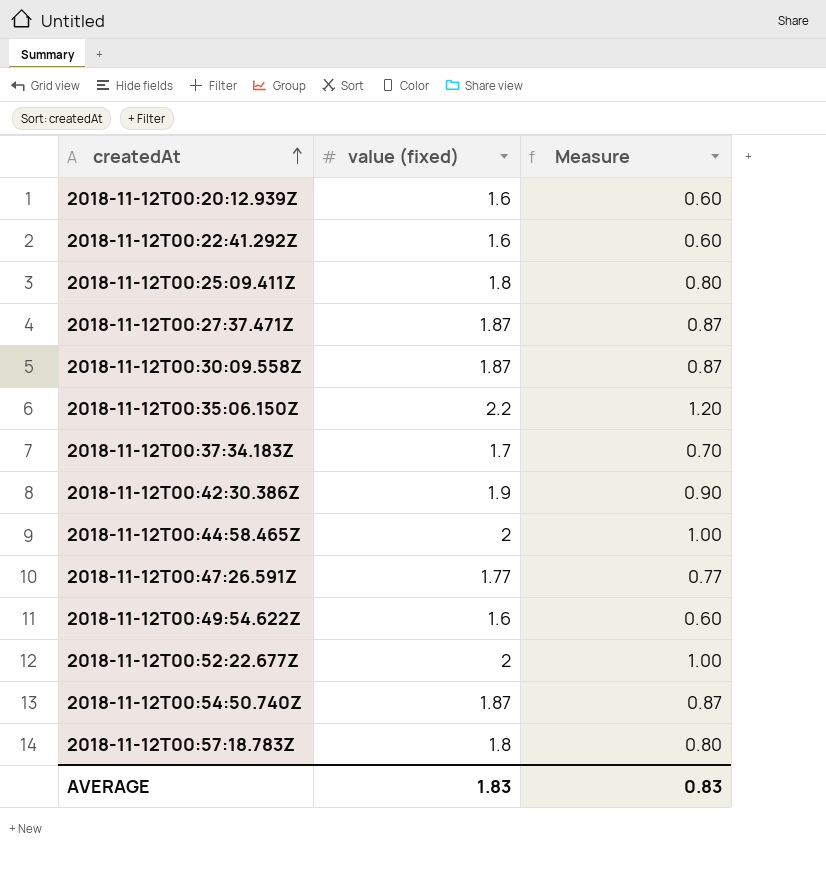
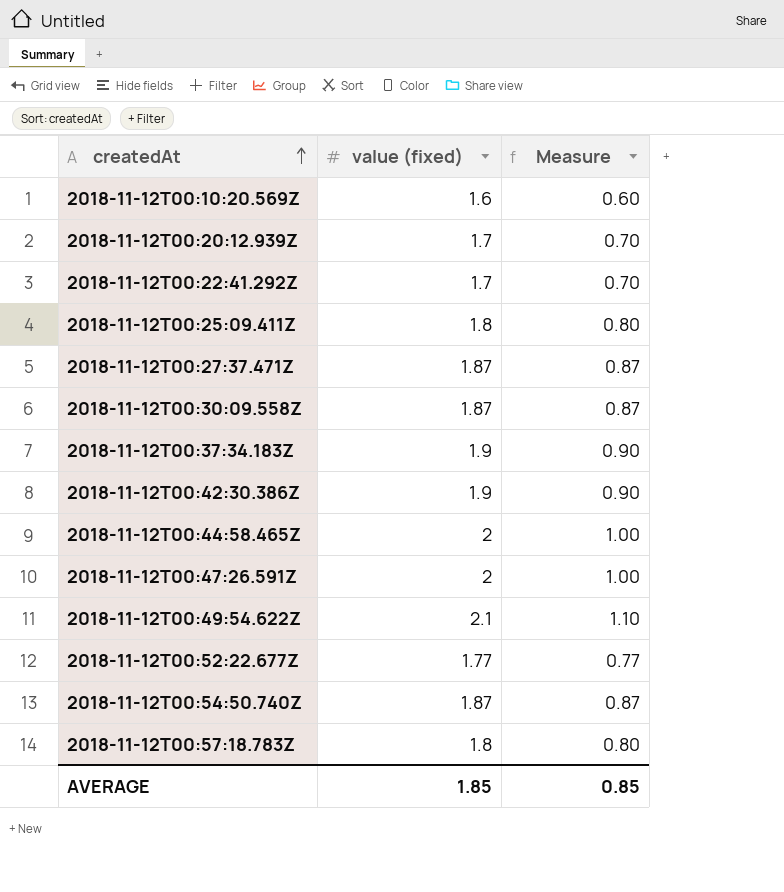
row 2018-11-12T00:35:06.150Z: 2.2 | 1.20 -> none
row 2018-11-12T00:10:20.569Z: none -> 1.6 | 0.60
2018-11-12T00:20:12.939Z | value (fixed): 1.6 -> 1.7
2018-11-12T00:20:12.939Z | Measure: 0.60 -> 0.70
2018-11-12T00:22:41.292Z | value (fixed): 1.6 -> 1.7
2018-11-12T00:22:41.292Z | Measure: 0.60 -> 0.70
2018-11-12T00:37:34.183Z | value (fixed): 1.7 -> 1.9
2018-11-12T00:37:34.183Z | Measure: 0.70 -> 0.90
2018-11-12T00:47:26.591Z | value (fixed): 1.77 -> 2
2018-11-12T00:47:26.591Z | Measure: 0.77 -> 1.00
2018-11-12T00:49:54.622Z | value (fixed): 1.6 -> 2.1
2018-11-12T00:49:54.622Z | Measure: 0.60 -> 1.10
2018-11-12T00:52:22.677Z | value (fixed): 2 -> 1.77
2018-11-12T00:52:22.677Z | Measure: 1.00 -> 0.77
AVERAGE | value (fixed): 1.83 -> 1.85
AVERAGE | Measure: 0.83 -> 0.85

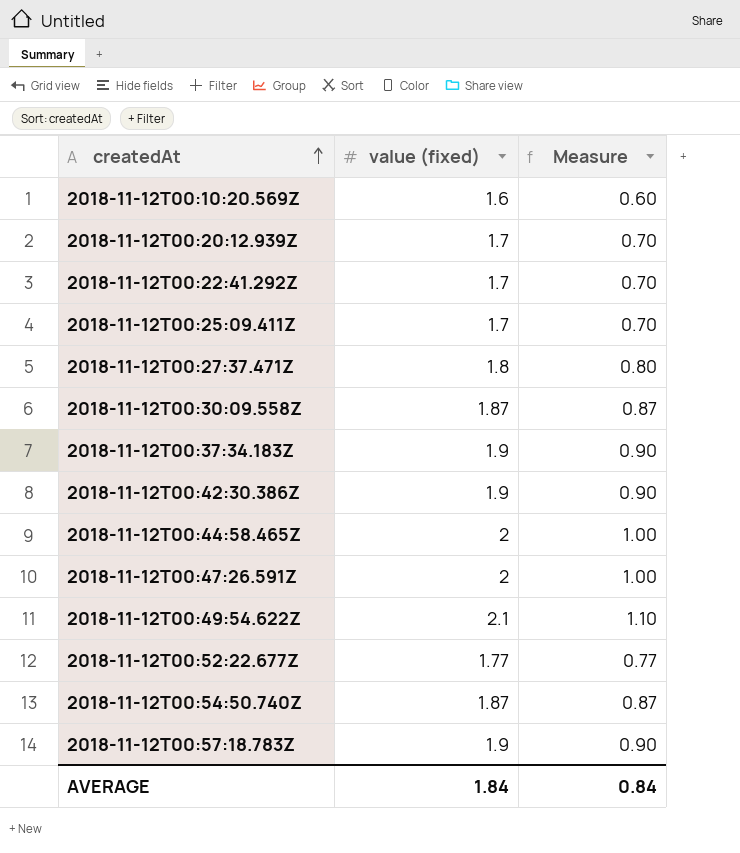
2018-11-12T00:25:09.411Z | value (fixed): 1.8 -> 1.7
2018-11-12T00:25:09.411Z | Measure: 0.80 -> 0.70
2018-11-12T00:27:37.471Z | value (fixed): 1.87 -> 1.8
2018-11-12T00:27:37.471Z | Measure: 0.87 -> 0.80
2018-11-12T00:57:18.783Z | value (fixed): 1.8 -> 1.9
2018-11-12T00:57:18.783Z | Measure: 0.80 -> 0.90
AVERAGE | value (fixed): 1.85 -> 1.84
AVERAGE | Measure: 0.85 -> 0.84

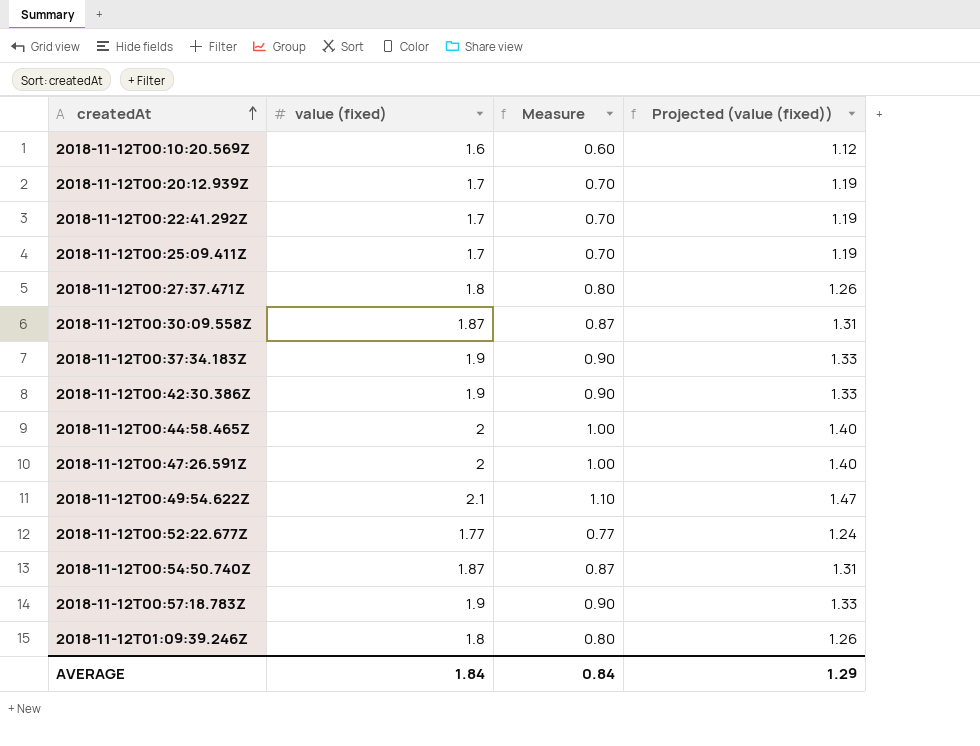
column Projected (value (fixed)) | formula: none -> [value (fixed)] * 0.7
row 2018-11-12T01:09:39.246Z: none -> 1.8 | 0.80 | 1.26

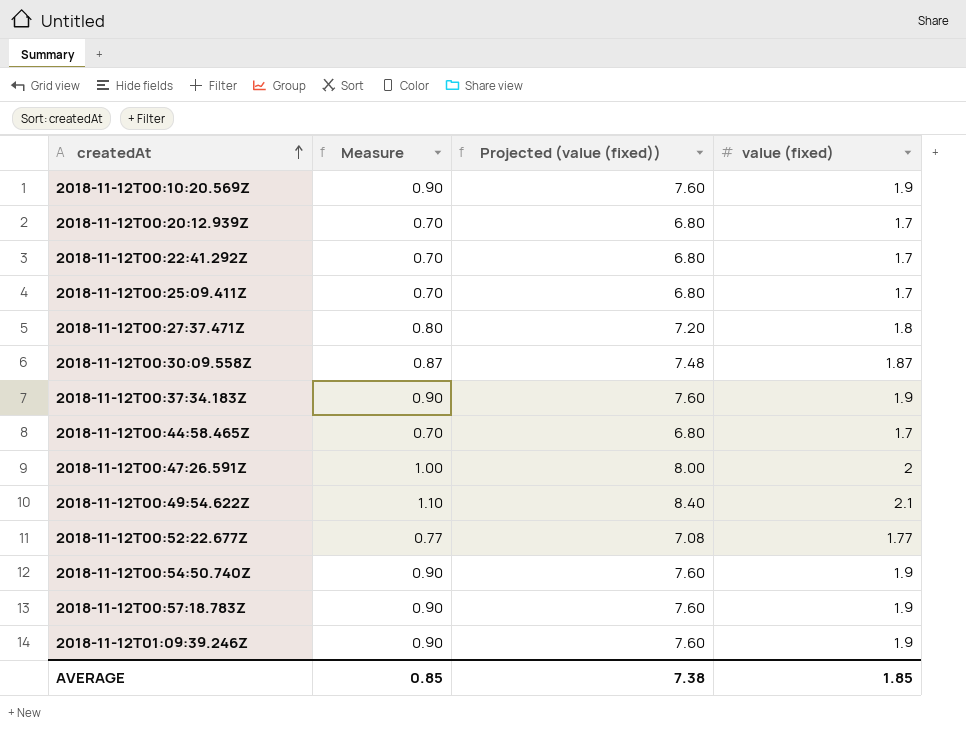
column Projected (value (fixed)) | formula: [value (fixed)] * 0.7 -> [value (fixed)] * 4
column value (fixed) | position: 2 -> 4
row 2018-11-12T00:42:30.386Z: 1.9 | 0.90 | 1.33 -> none
2018-11-12T00:10:20.569Z | Measure: 0.60 -> 0.90
2018-11-12T00:10:20.569Z | value (fixed): 1.6 -> 1.9
2018-11-12T00:44:58.465Z | Measure: 1.00 -> 0.70
2018-11-12T00:44:58.465Z | value (fixed): 2 -> 1.7
2018-11-12T00:54:50.740Z | Measure: 0.87 -> 0.90
2018-11-12T00:54:50.740Z | value (fixed): 1.87 -> 1.9
2018-11-12T01:09:39.246Z | Measure: 0.80 -> 0.90
2018-11-12T01:09:39.246Z | value (fixed): 1.8 -> 1.9
AVERAGE | Measure: 0.84 -> 0.85
AVERAGE | Projected (value (fixed)): 1.29 -> 7.38
AVERAGE | value (fixed): 1.84 -> 1.85

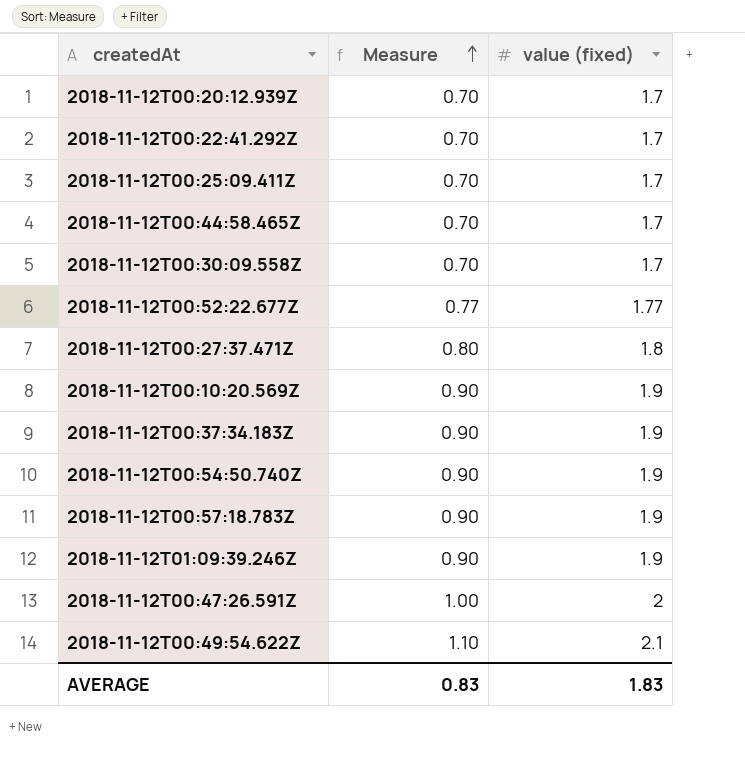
row order: createdAt ascending -> Measure ascending
column Projected (value (fixed)) | formula: [value (fixed)] * 4 -> none
2018-11-12T00:30:09.558Z | Measure: 0.87 -> 0.70
2018-11-12T00:30:09.558Z | value (fixed): 1.87 -> 1.7
AVERAGE | Measure: 0.85 -> 0.83
AVERAGE | value (fixed): 1.85 -> 1.83

